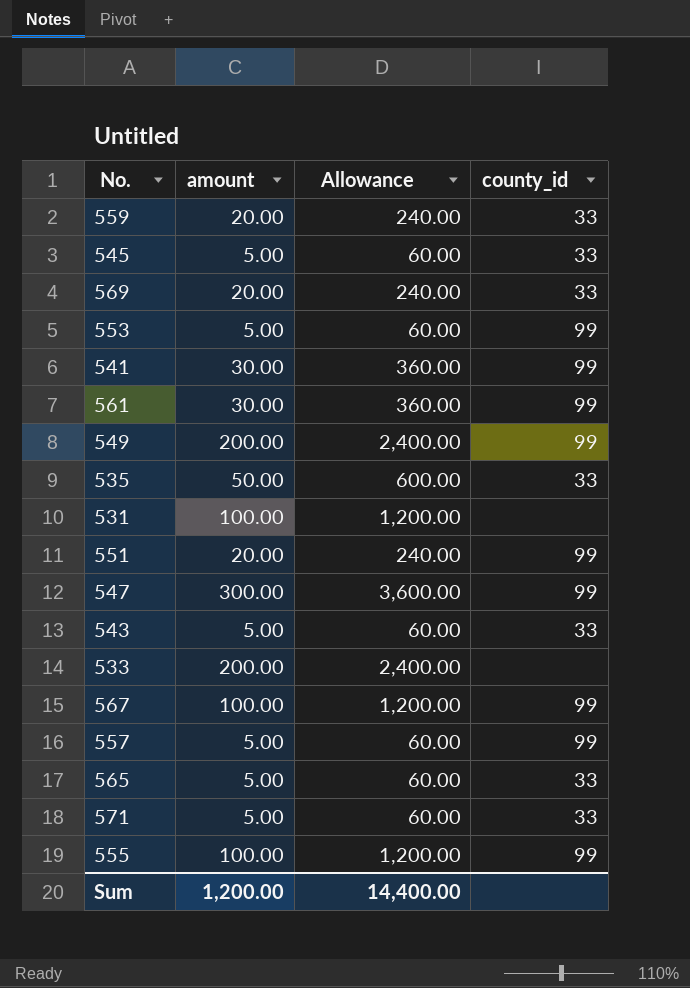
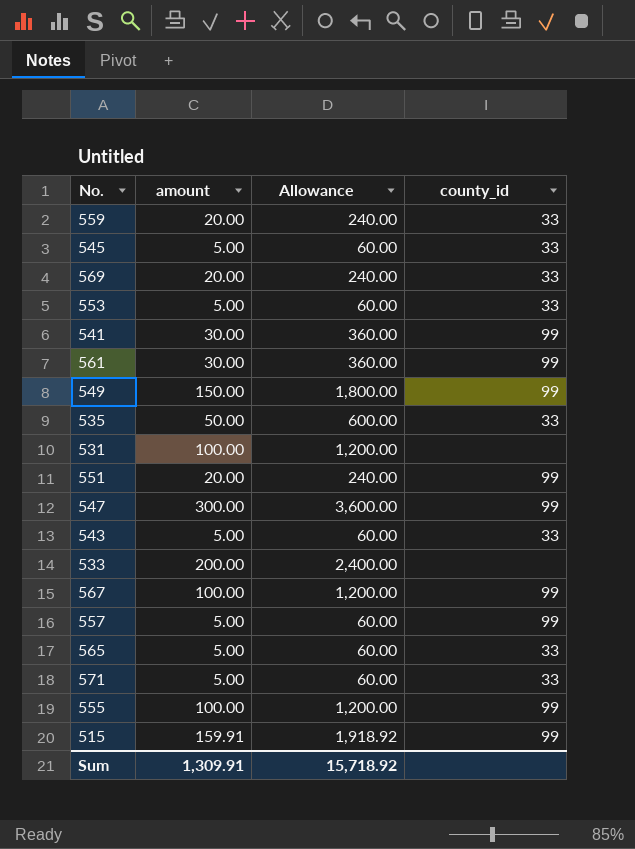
553 | county_id: 99 -> 33
549 | amount: 200.00 -> 150.00
549 | Allowance: 2,400.00 -> 1,800.00
row 515: none -> 159.91 | 1,918.92 | 99
Sum | amount: 1,200.00 -> 1,309.91
Sum | Allowance: 14,400.00 -> 15,718.92

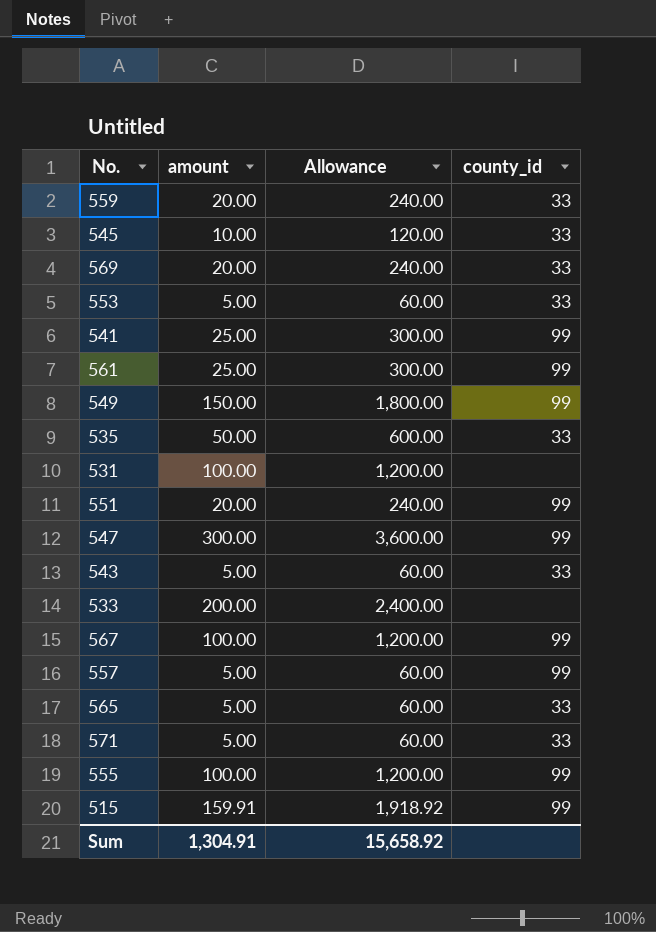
545 | amount: 5.00 -> 10.00
545 | Allowance: 60.00 -> 120.00
541 | amount: 30.00 -> 25.00
541 | Allowance: 360.00 -> 300.00
561 | amount: 30.00 -> 25.00
561 | Allowance: 360.00 -> 300.00
Sum | amount: 1,309.91 -> 1,304.91
Sum | Allowance: 15,718.92 -> 15,658.92

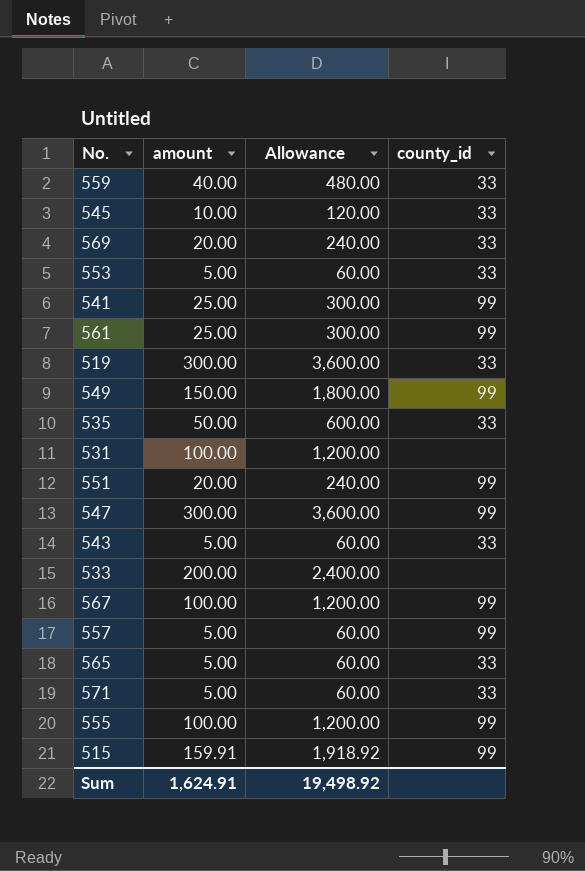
559 | amount: 20.00 -> 40.00
559 | Allowance: 240.00 -> 480.00
row 519: none -> 300.00 | 3,600.00 | 33
Sum | amount: 1,304.91 -> 1,624.91
Sum | Allowance: 15,658.92 -> 19,498.92

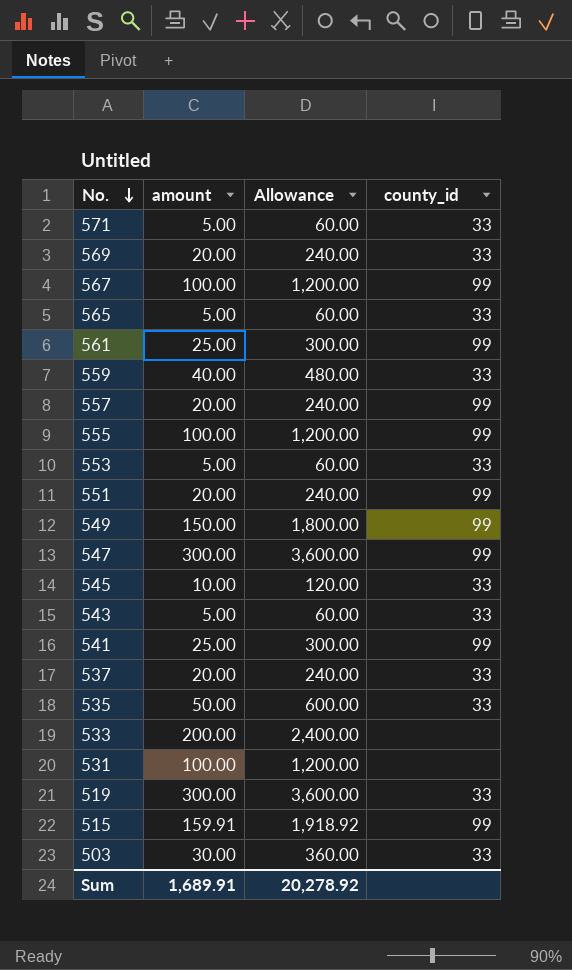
row order: none -> No. descending
557 | amount: 5.00 -> 20.00
557 | Allowance: 60.00 -> 240.00
row 537: none -> 20.00 | 240.00 | 33
row 503: none -> 30.00 | 360.00 | 33
Sum | amount: 1,624.91 -> 1,689.91
Sum | Allowance: 19,498.92 -> 20,278.92

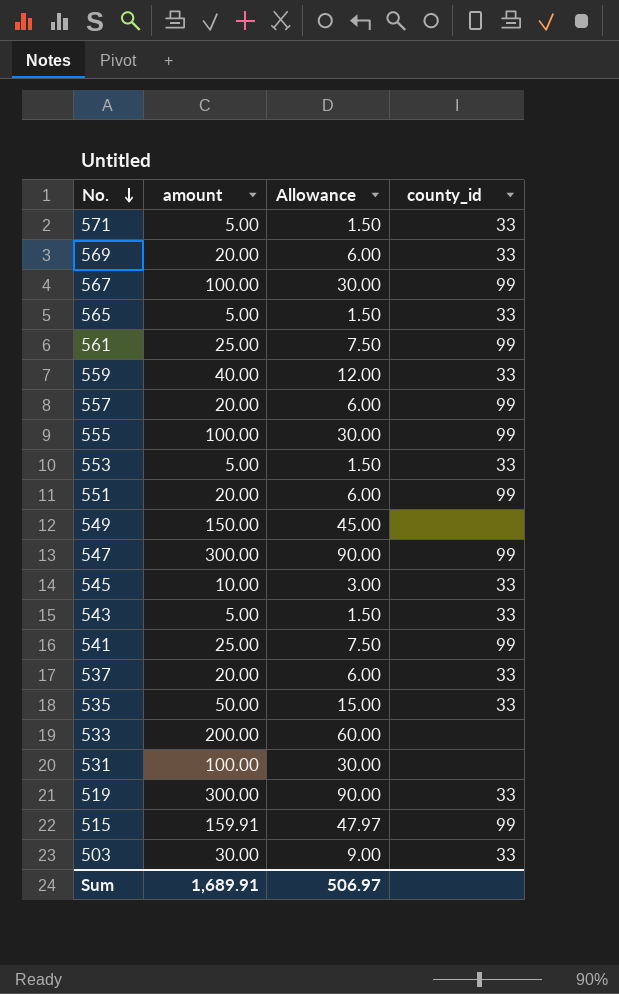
column Allowance | formula: [amount] * 12 -> [amount] * 0.3
549 | county_id: 99 -> none
Sum | Allowance: 20,278.92 -> 506.97

